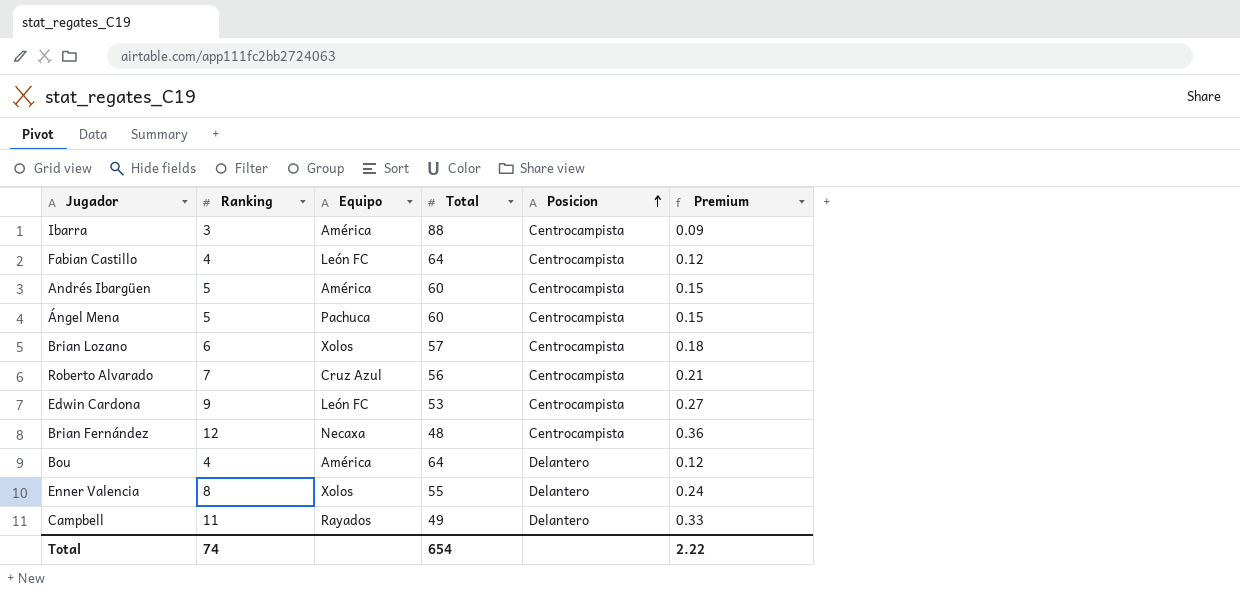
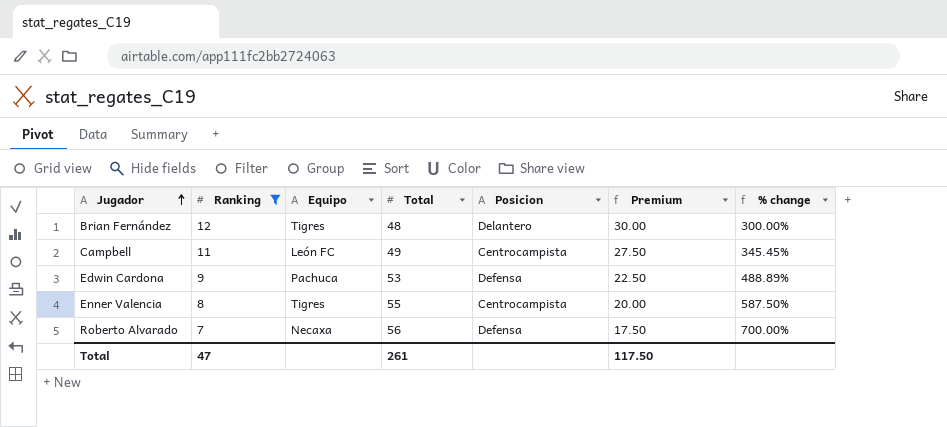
filter: none -> Ranking >= 7
row order: Posicion ascending -> Jugador ascending
column Premium | formula: [Ranking] * 0.03 -> [Ranking] * 2.5
column % change | formula: none -> ([Total] - [Ranking]) / [Ranking]
Brian Fernández | Equipo: Necaxa -> Tigres
Brian Fernández | Posicion: Centrocampista -> Delantero
Campbell | Equipo: Rayados -> León FC
Campbell | Posicion: Delantero -> Centrocampista
Edwin Cardona | Equipo: León FC -> Pachuca
Edwin Cardona | Posicion: Centrocampista -> Defensa
Enner Valencia | Equipo: Xolos -> Tigres
Enner Valencia | Posicion: Delantero -> Centrocampista
Roberto Alvarado | Equipo: Cruz Azul -> Necaxa
Roberto Alvarado | Posicion: Centrocampista -> Defensa
Total | Ranking: 74 -> 47
Total | Total: 654 -> 261
Total | Premium: 2.22 -> 117.50

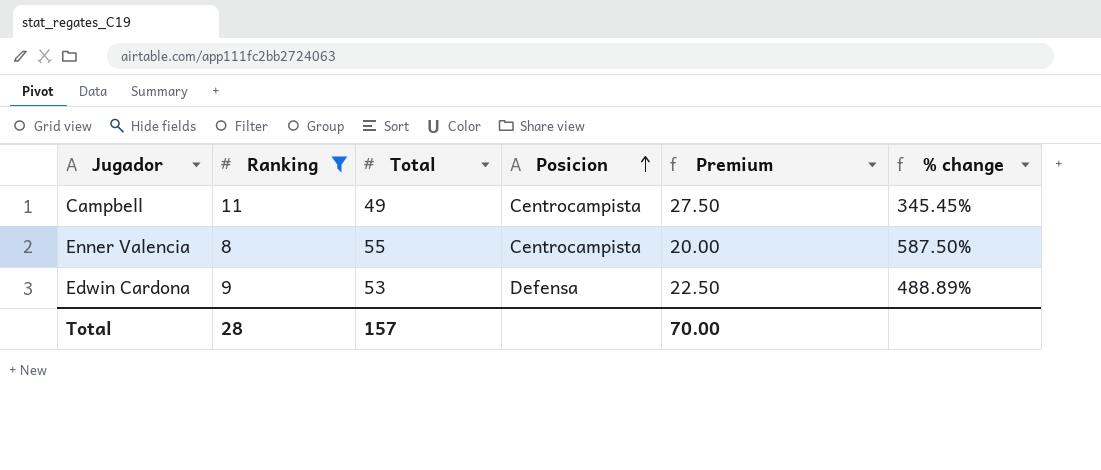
row order: Jugador ascending -> Posicion ascending
column Equipo | position: 3 -> none
row Brian Fernández: 12 | Tigres | 48 | Delantero | 30.00 | 300.00% -> none
row Roberto Alvarado: 7 | Necaxa | 56 | Defensa | 17.50 | 700.00% -> none
Total | Ranking: 47 -> 28
Total | Total: 261 -> 157
Total | Premium: 117.50 -> 70.00

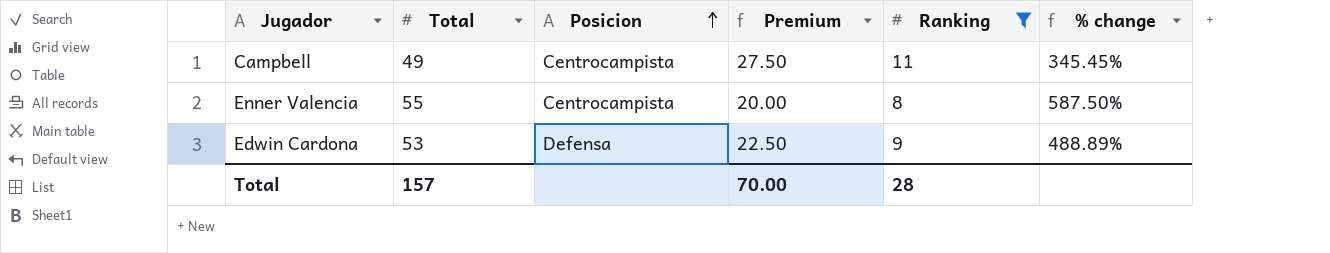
column Ranking | position: 2 -> 5

